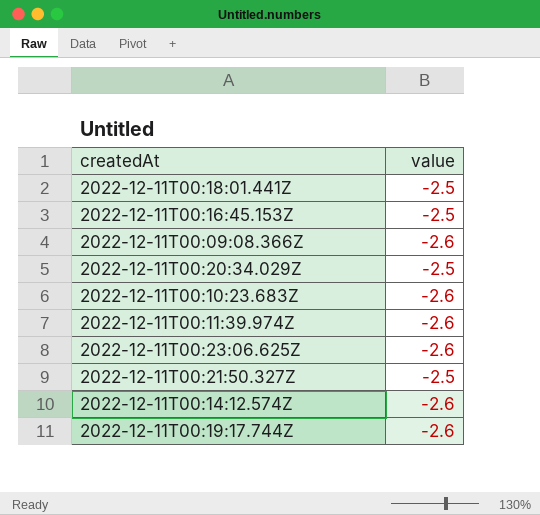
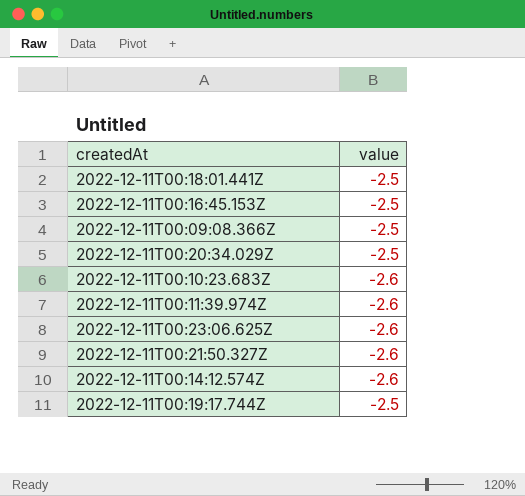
2022-12-11T00:09:08.366Z | value: -2.6 -> -2.5
2022-12-11T00:21:50.327Z | value: -2.5 -> -2.6
2022-12-11T00:19:17.744Z | value: -2.6 -> -2.5

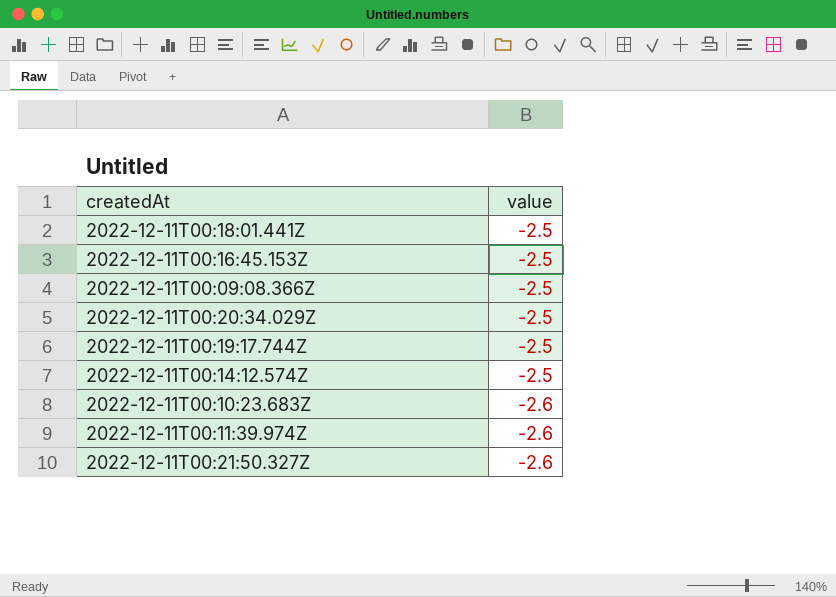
row order: none -> value descending
row 2022-12-11T00:23:06.625Z: -2.6 -> none
2022-12-11T00:14:12.574Z | value: -2.6 -> -2.5

